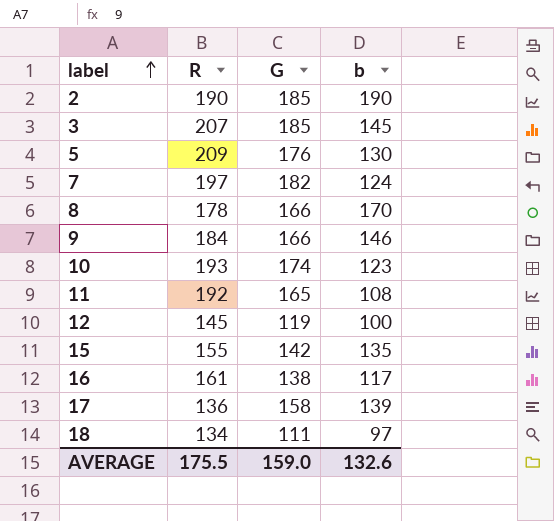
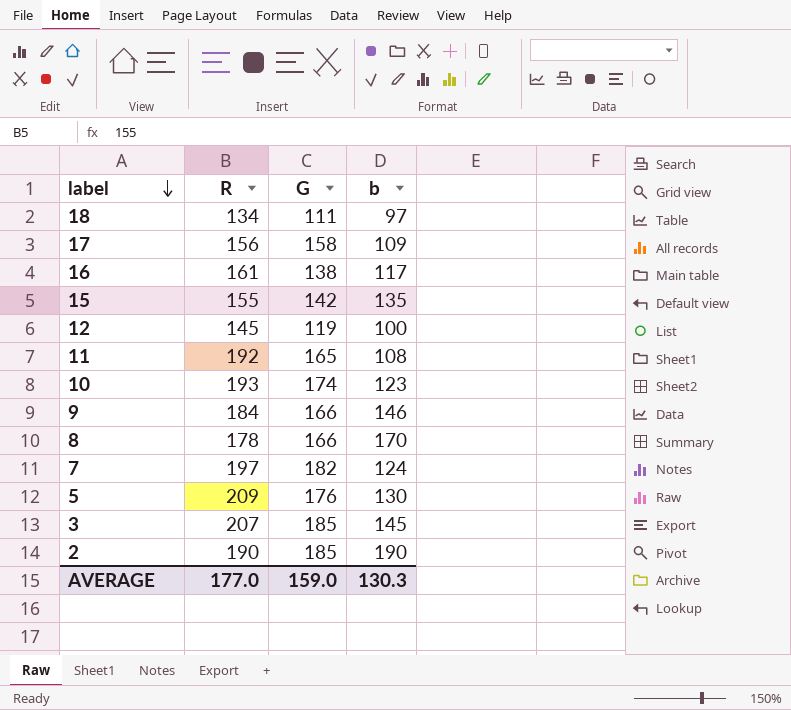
row order: label ascending -> label descending
17 | R: 136 -> 156
17 | b: 139 -> 109
AVERAGE | R: 175.5 -> 177.0
AVERAGE | b: 132.6 -> 130.3

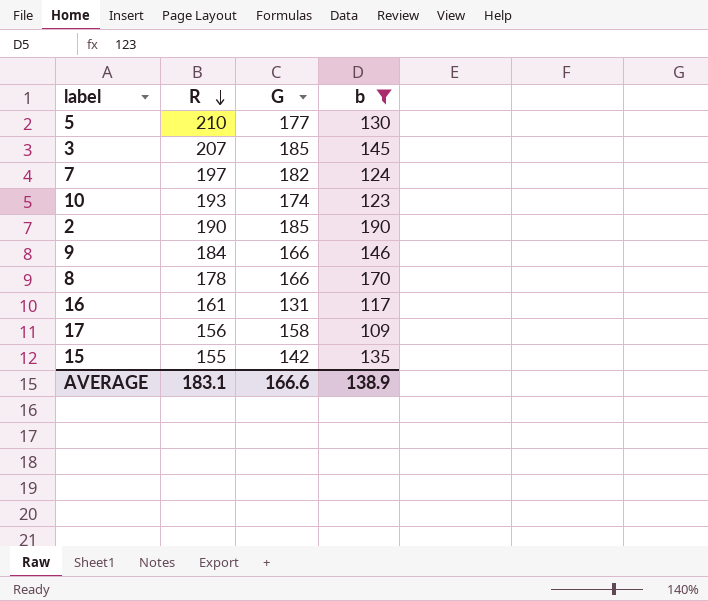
filter: none -> b >= 109
row order: label descending -> R descending
5 | R: 209 -> 210
5 | G: 176 -> 177
16 | G: 138 -> 131
AVERAGE | R: 177.0 -> 183.1
AVERAGE | G: 159.0 -> 166.6
AVERAGE | b: 130.3 -> 138.9

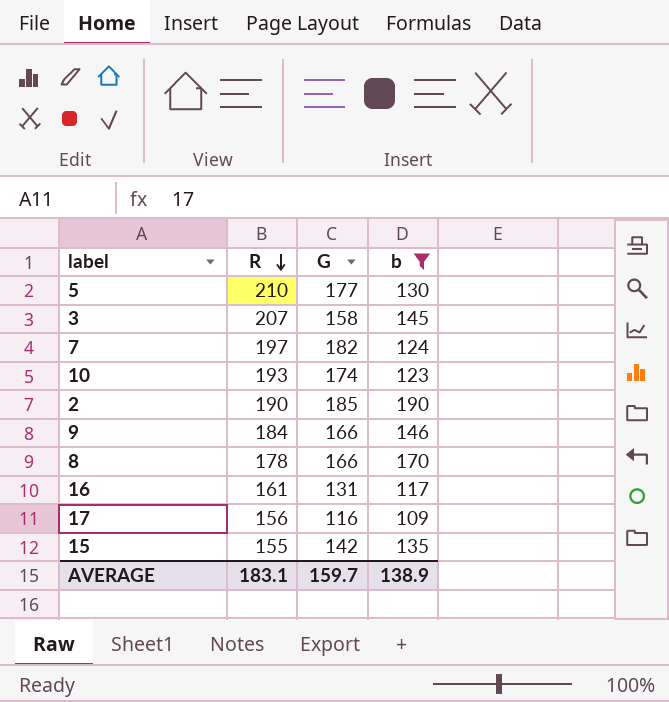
3 | G: 185 -> 158
17 | G: 158 -> 116
AVERAGE | G: 166.6 -> 159.7

